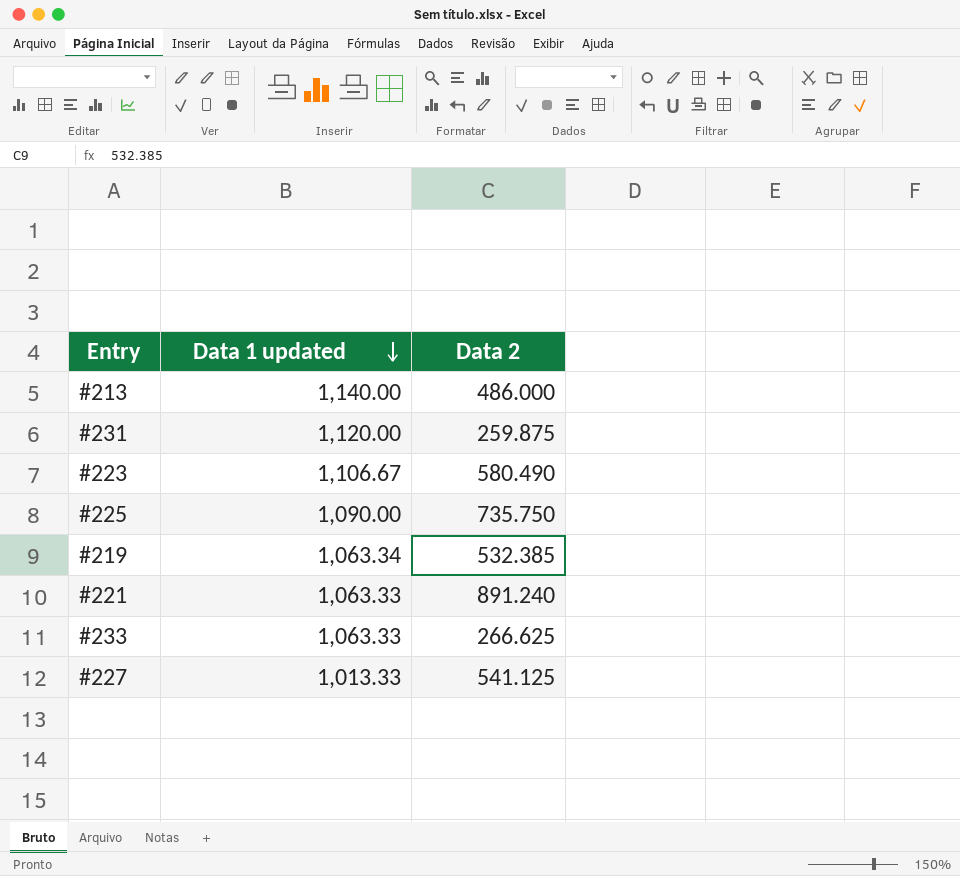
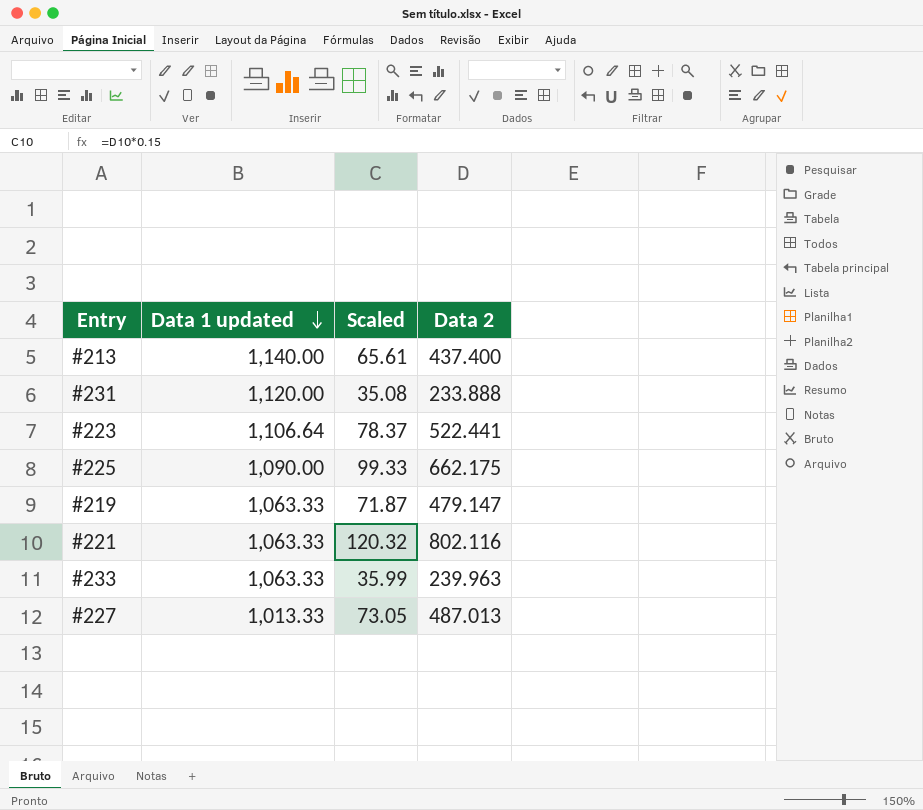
column Scaled | formula: none -> [Data 2] * 0.15
#213 | Data 2: 486.000 -> 437.400
#231 | Data 2: 259.875 -> 233.888
#223 | Data 1 updated: 1,106.67 -> 1,106.64
#223 | Data 2: 580.490 -> 522.441
#225 | Data 2: 735.750 -> 662.175
#219 | Data 1 updated: 1,063.34 -> 1,063.33
#219 | Data 2: 532.385 -> 479.147
#221 | Data 2: 891.240 -> 802.116
#233 | Data 2: 266.625 -> 239.963
#227 | Data 2: 541.125 -> 487.013

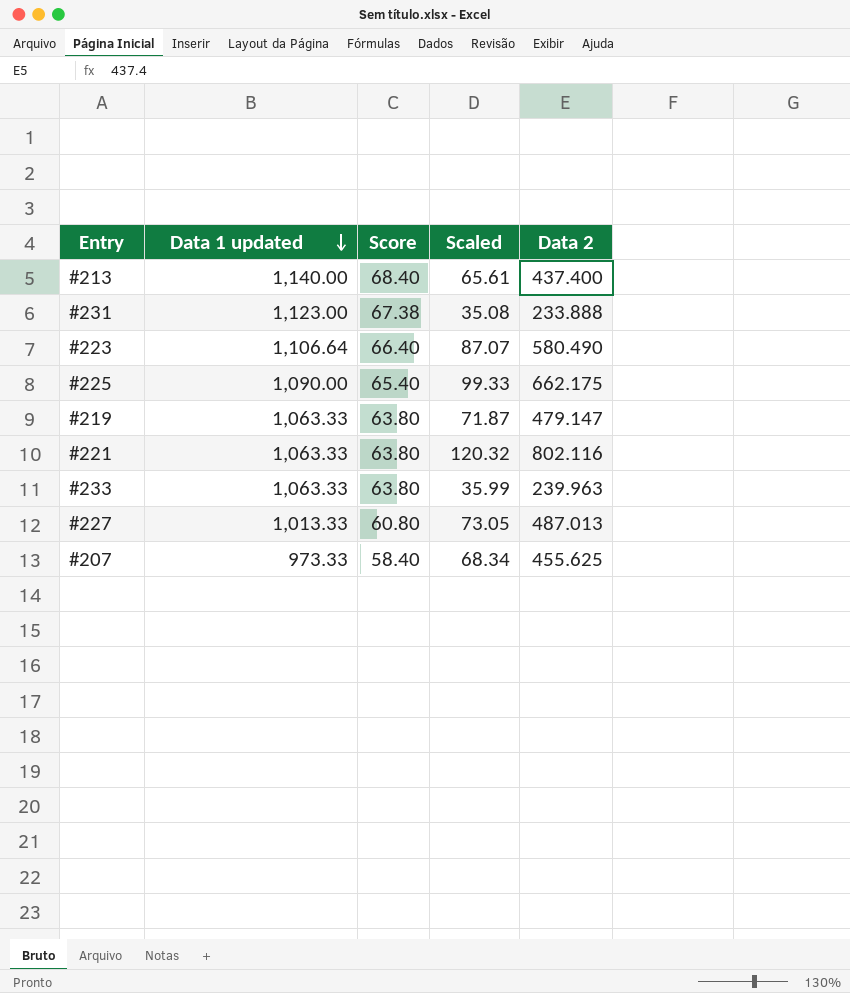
column Score | formula: none -> [Data 1 updated] * 0.06
#231 | Data 1 updated: 1,120.00 -> 1,123.00
#223 | Scaled: 78.37 -> 87.07
#223 | Data 2: 522.441 -> 580.490
row #207: none -> 973.33 | 58.40 | 68.34 | 455.625

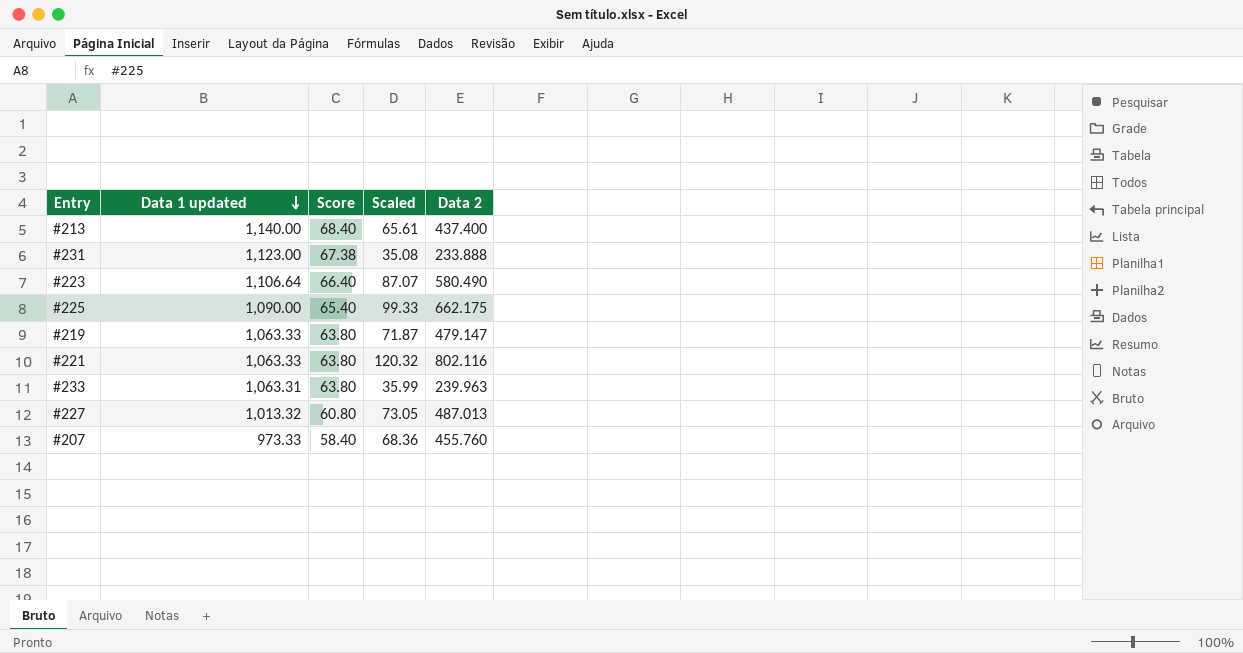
#233 | Data 1 updated: 1,063.33 -> 1,063.31
#227 | Data 1 updated: 1,013.33 -> 1,013.32
#207 | Scaled: 68.34 -> 68.36
#207 | Data 2: 455.625 -> 455.760

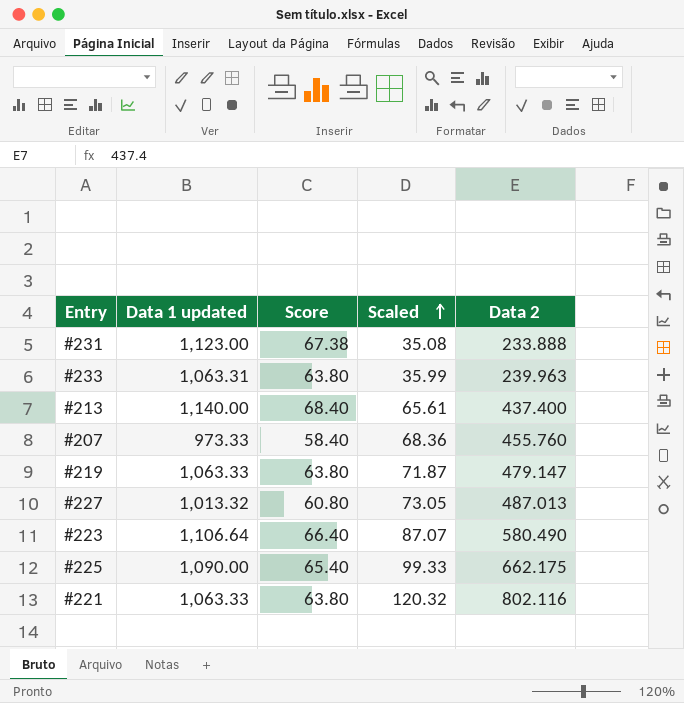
row order: Data 1 updated descending -> Scaled ascending

